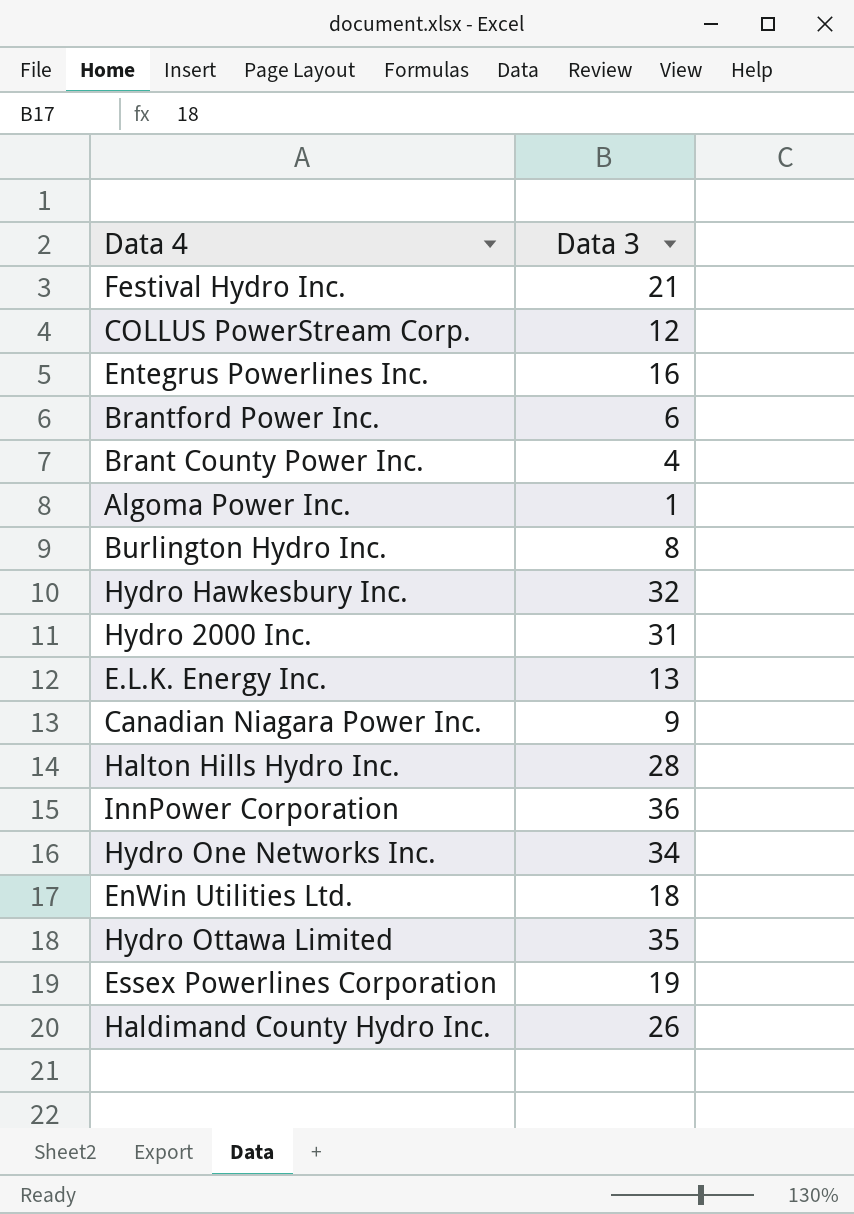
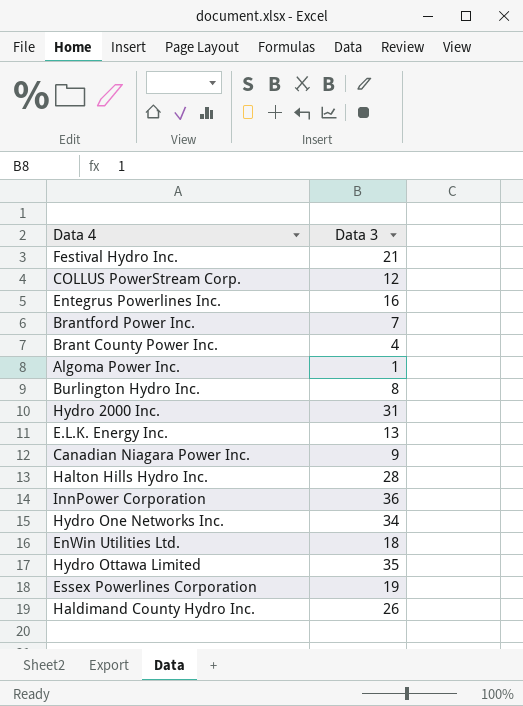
row Hydro Hawkesbury Inc.: 32 -> none
Brantford Power Inc. | Data 3: 6 -> 7

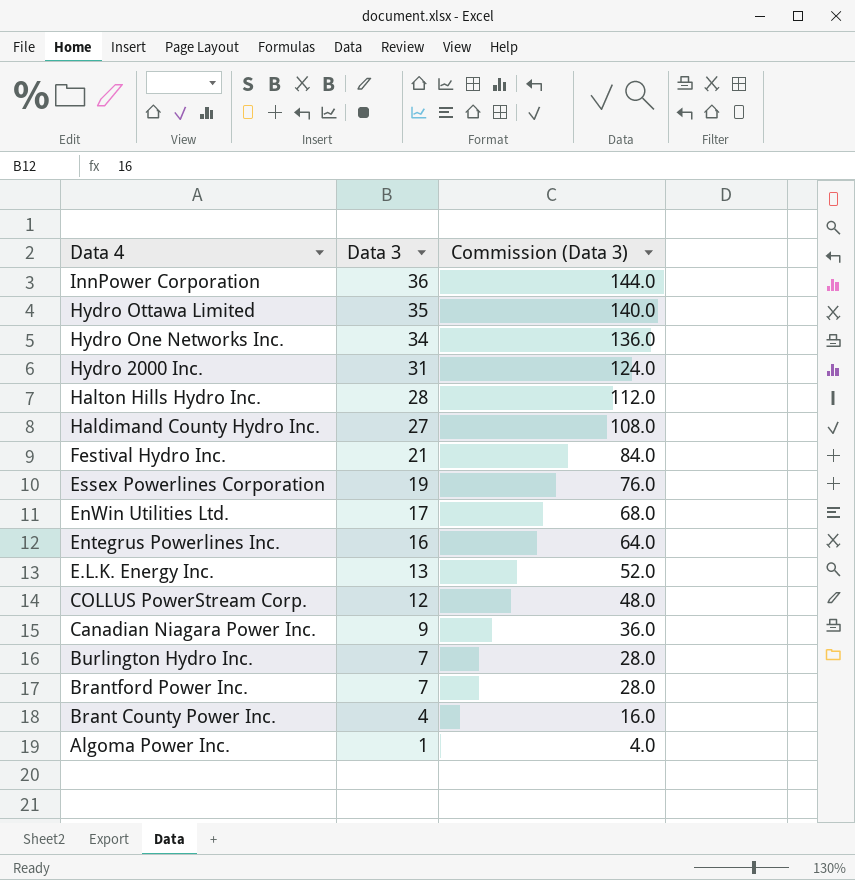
row order: none -> Data 4 descending
column Commission (Data 3) | formula: none -> [Data 3] * 4
Haldimand County Hydro Inc. | Data 3: 26 -> 27
EnWin Utilities Ltd. | Data 3: 18 -> 17
Burlington Hydro Inc. | Data 3: 8 -> 7

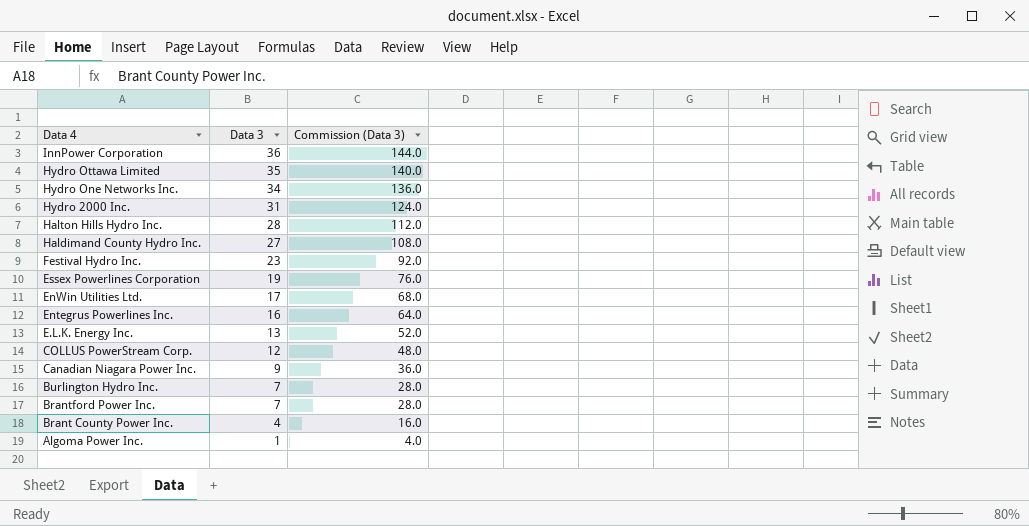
Festival Hydro Inc. | Data 3: 21 -> 23
Festival Hydro Inc. | Commission (Data 3): 84.0 -> 92.0

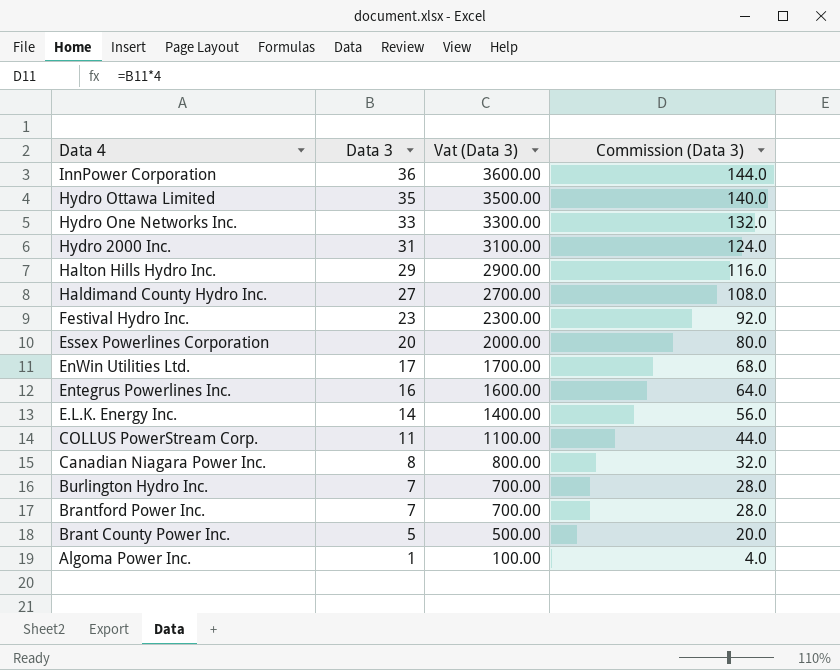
column Vat (Data 3) | formula: none -> [Data 3] * 100
Hydro One Networks Inc. | Data 3: 34 -> 33
Hydro One Networks Inc. | Commission (Data 3): 136.0 -> 132.0
Halton Hills Hydro Inc. | Data 3: 28 -> 29
Halton Hills Hydro Inc. | Commission (Data 3): 112.0 -> 116.0
Essex Powerlines Corporation | Data 3: 19 -> 20
Essex Powerlines Corporation | Commission (Data 3): 76.0 -> 80.0
E.L.K. Energy Inc. | Data 3: 13 -> 14
E.L.K. Energy Inc. | Commission (Data 3): 52.0 -> 56.0
COLLUS PowerStream Corp. | Data 3: 12 -> 11
COLLUS PowerStream Corp. | Commission (Data 3): 48.0 -> 44.0
Canadian Niagara Power Inc. | Data 3: 9 -> 8
Canadian Niagara Power Inc. | Commission (Data 3): 36.0 -> 32.0
Brant County Power Inc. | Data 3: 4 -> 5
Brant County Power Inc. | Commission (Data 3): 16.0 -> 20.0

